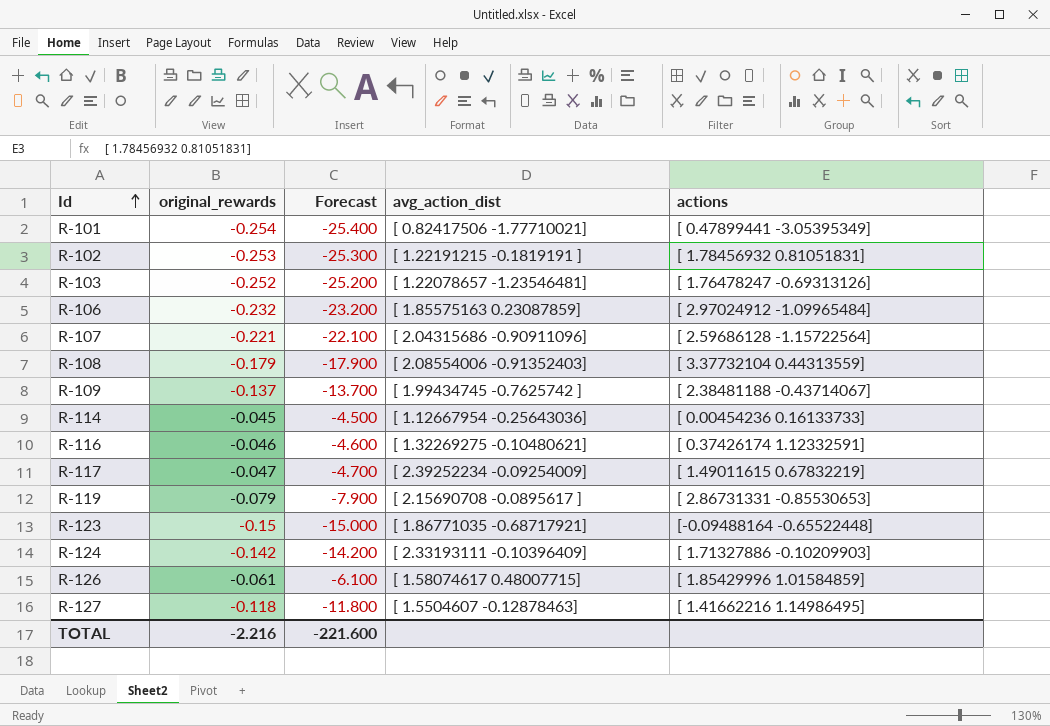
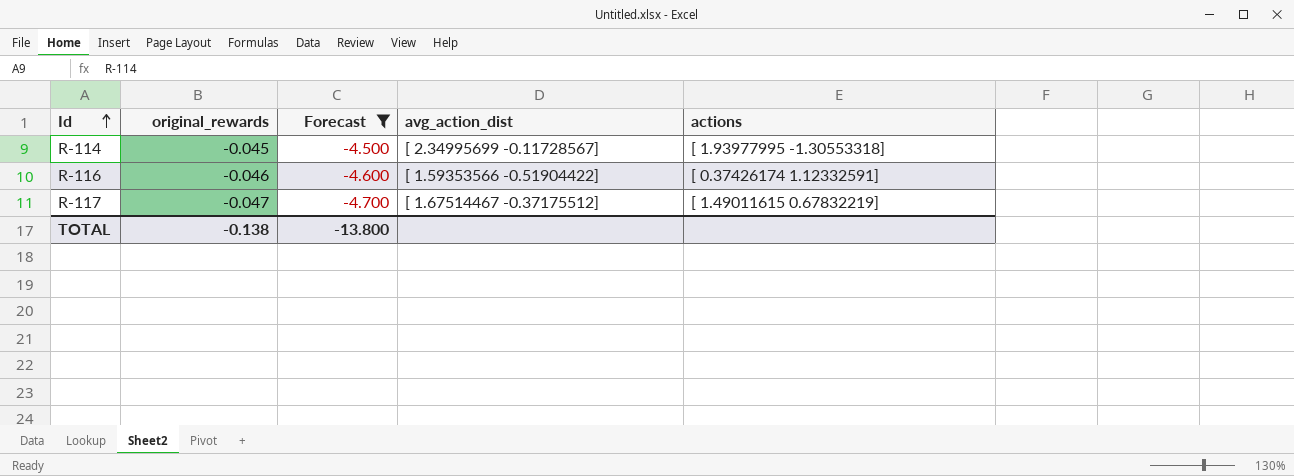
filter: none -> Forecast >= -4.700
R-114 | avg_action_dist: [ 1.12667954 -0.25643036] -> [ 2.34995699 -0.11728567]
R-114 | actions: [ 0.00454236 0.16133733] -> [ 1.93977995 -1.30553318]
R-116 | avg_action_dist: [ 1.32269275 -0.10480621] -> [ 1.59353566 -0.51904422]
R-117 | avg_action_dist: [ 2.39252234 -0.09254009] -> [ 1.67514467 -0.37175512]
TOTAL | original_rewards: -2.216 -> -0.138
TOTAL | Forecast: -221.600 -> -13.800

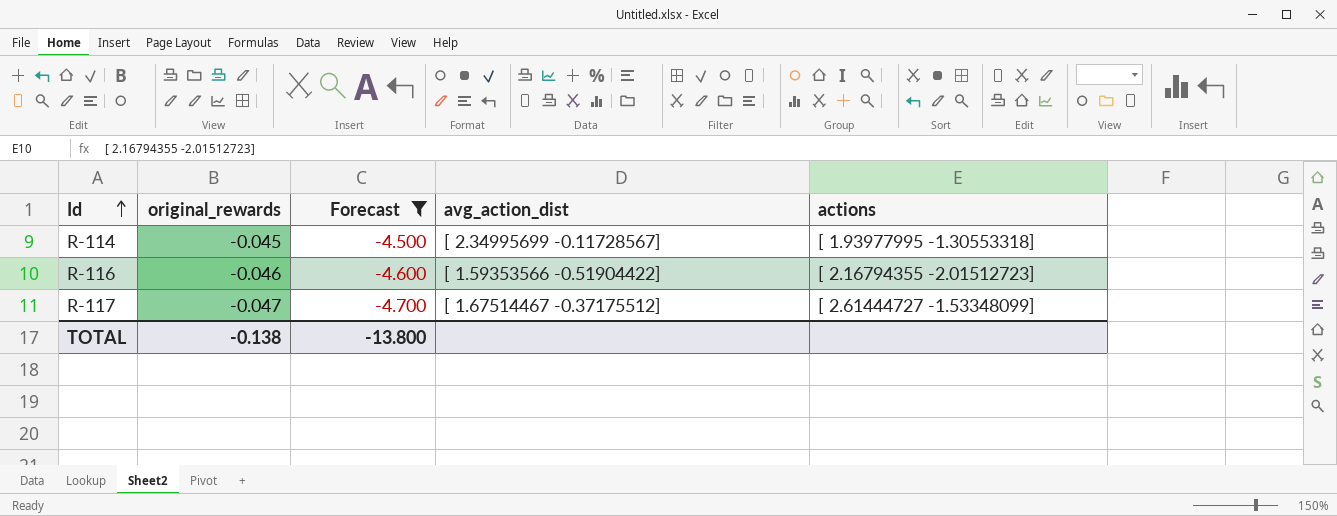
R-116 | actions: [ 0.37426174 1.12332591] -> [ 2.16794355 -2.01512723]
R-117 | actions: [ 1.49011615 0.67832219] -> [ 2.61444727 -1.53348099]

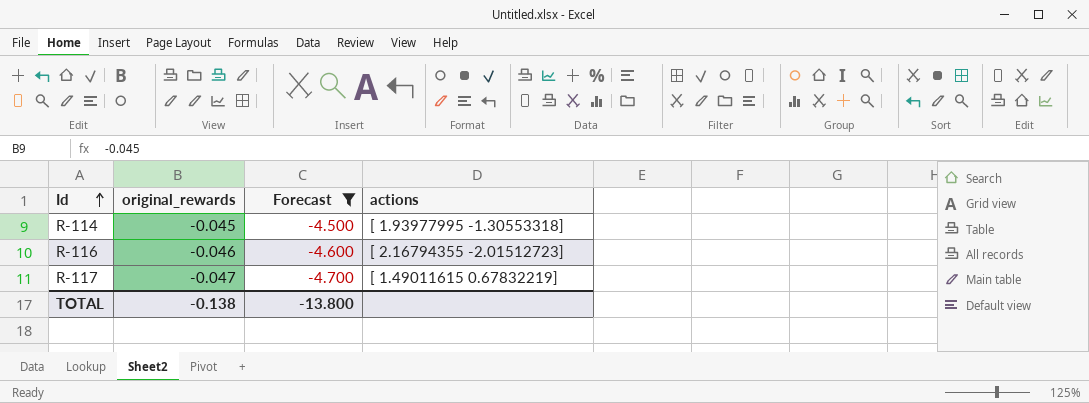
column avg_action_dist | position: 4 -> none
R-117 | actions: [ 2.61444727 -1.53348099] -> [ 1.49011615 0.67832219]

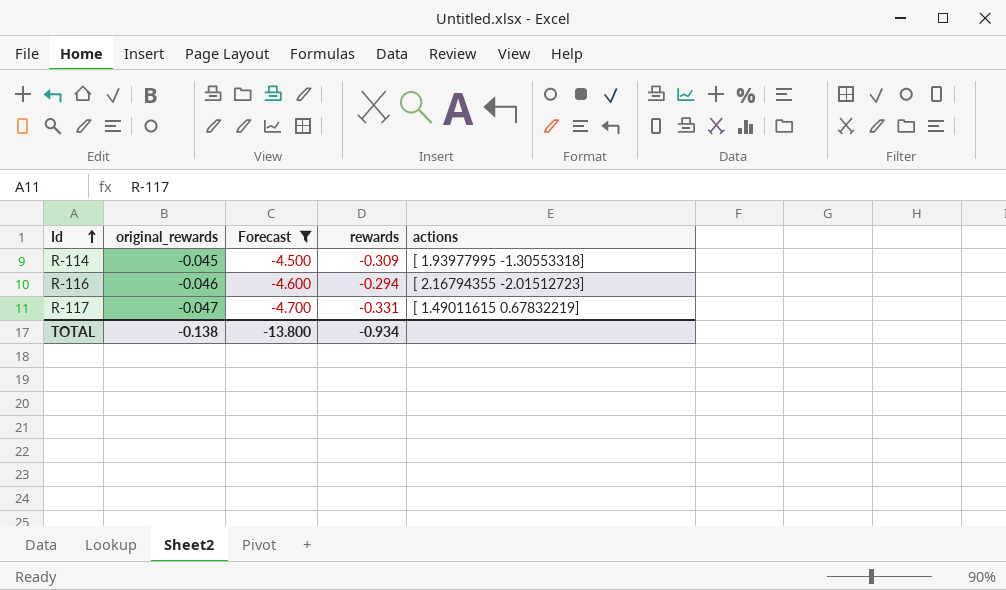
column rewards | position: none -> 4

